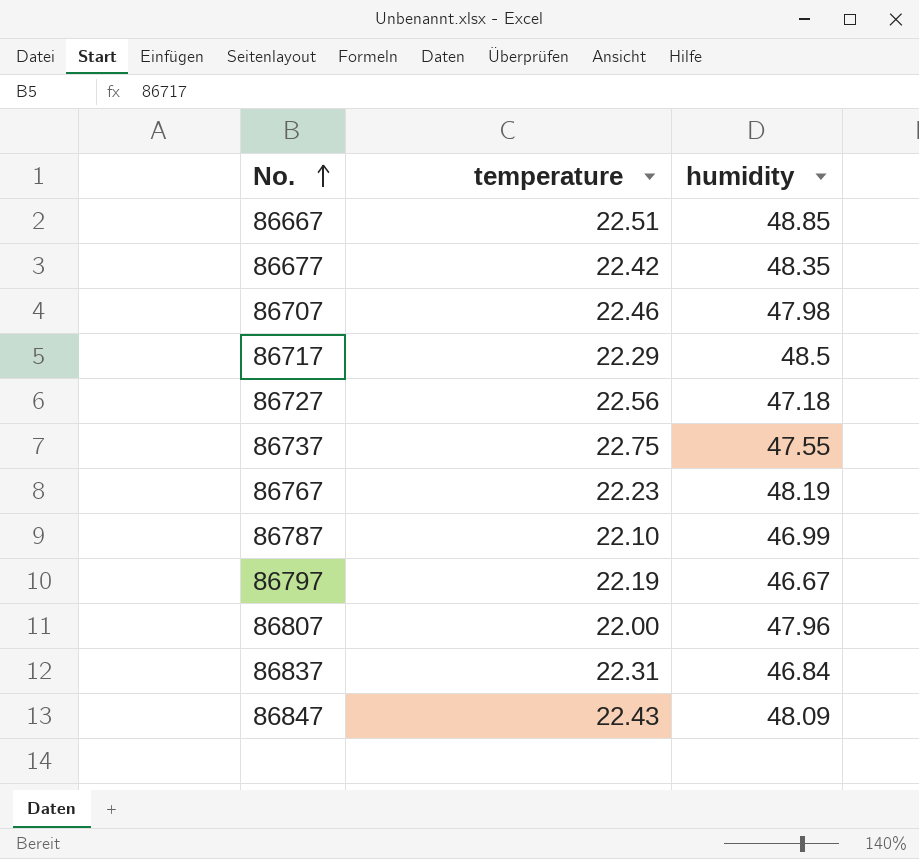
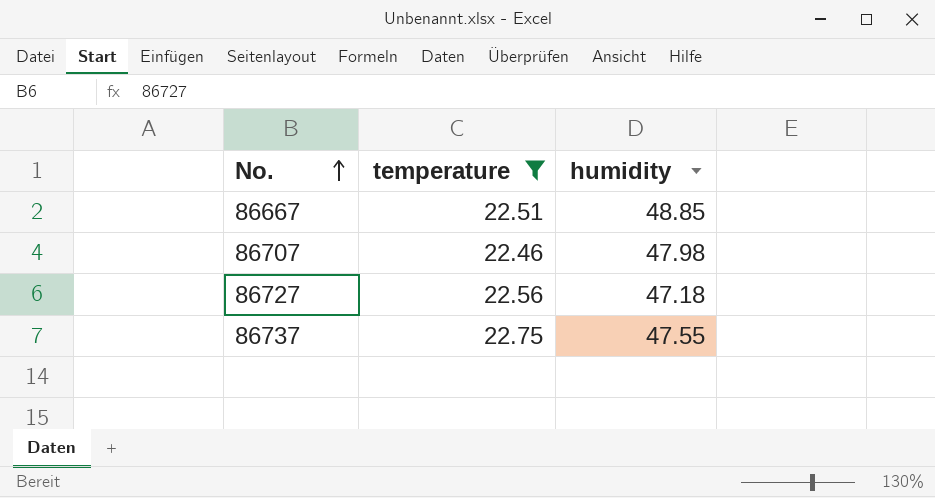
filter: none -> temperature >= 22.46

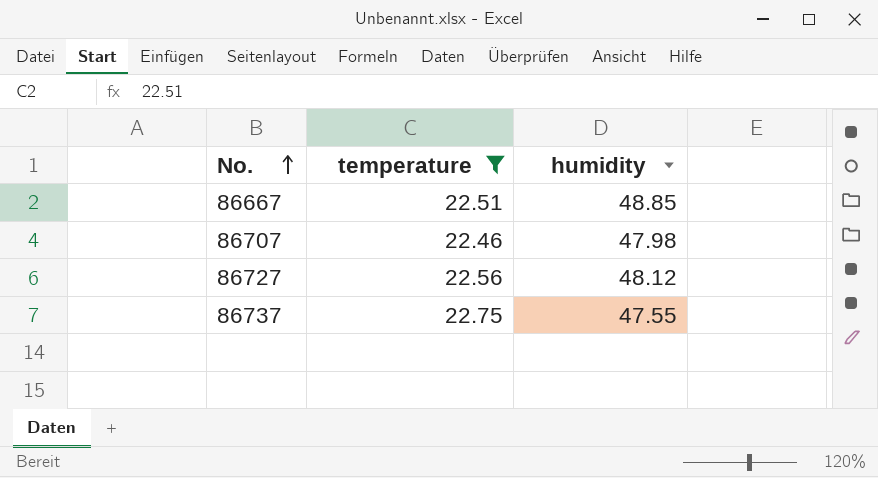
86727 | humidity: 47.18 -> 48.12

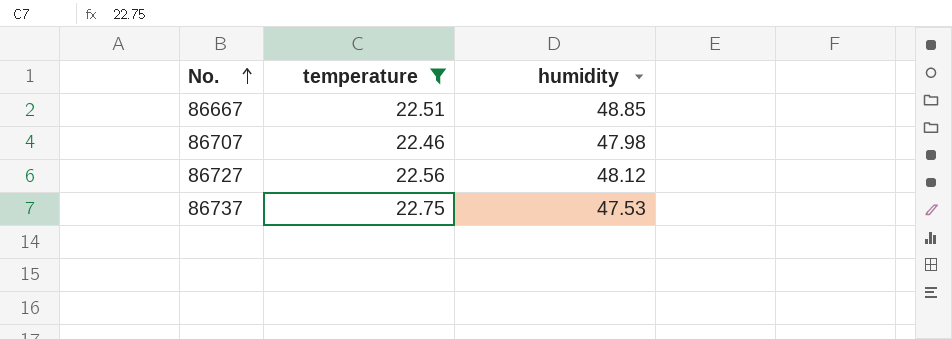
86737 | humidity: 47.55 -> 47.53

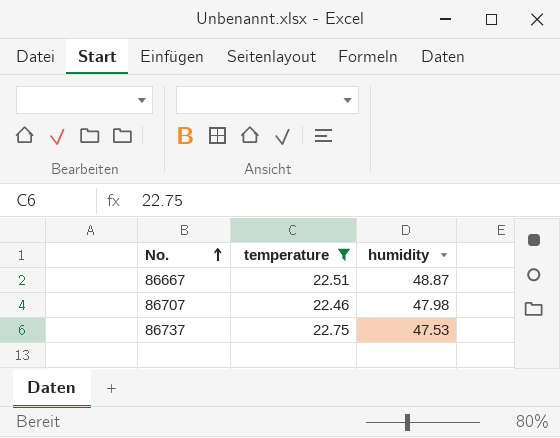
row 86727: 22.56 | 48.12 -> none
86667 | humidity: 48.85 -> 48.87

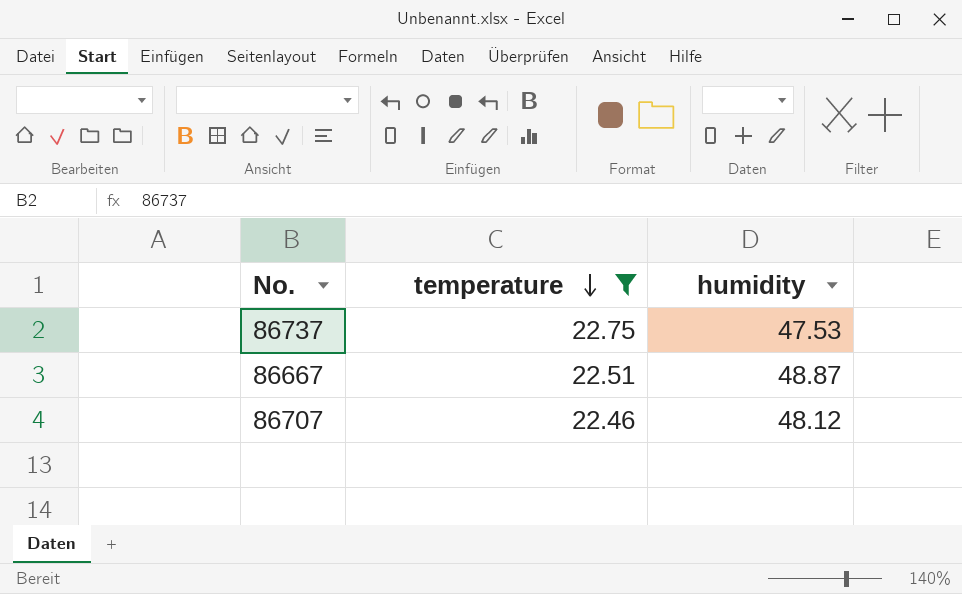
row order: No. ascending -> temperature descending
86707 | humidity: 47.98 -> 48.12

